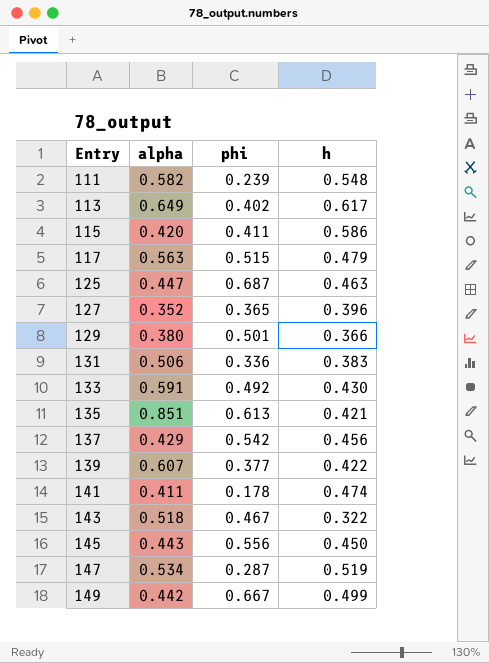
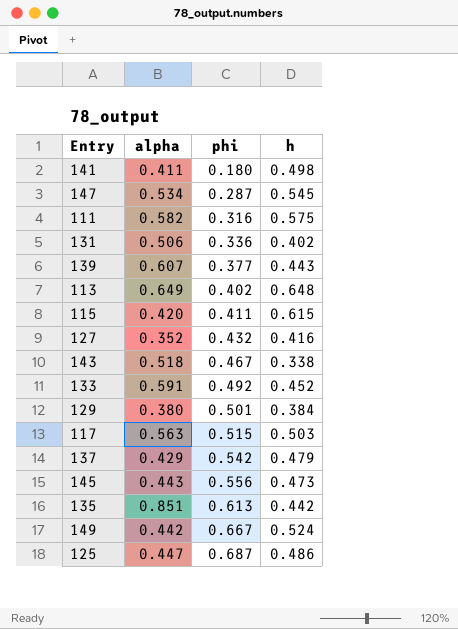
row order: Entry ascending -> phi ascending
141 | phi: 0.178 -> 0.180
141 | h: 0.474 -> 0.498
147 | h: 0.519 -> 0.545
111 | phi: 0.239 -> 0.316
111 | h: 0.548 -> 0.575
131 | h: 0.383 -> 0.402
139 | h: 0.422 -> 0.443
113 | h: 0.617 -> 0.648
115 | h: 0.586 -> 0.615
127 | phi: 0.365 -> 0.432
127 | h: 0.396 -> 0.416
143 | h: 0.322 -> 0.338
133 | h: 0.430 -> 0.452
129 | h: 0.366 -> 0.384
117 | h: 0.479 -> 0.503
137 | h: 0.456 -> 0.479
145 | h: 0.450 -> 0.473
135 | h: 0.421 -> 0.442
149 | h: 0.499 -> 0.524
125 | h: 0.463 -> 0.486

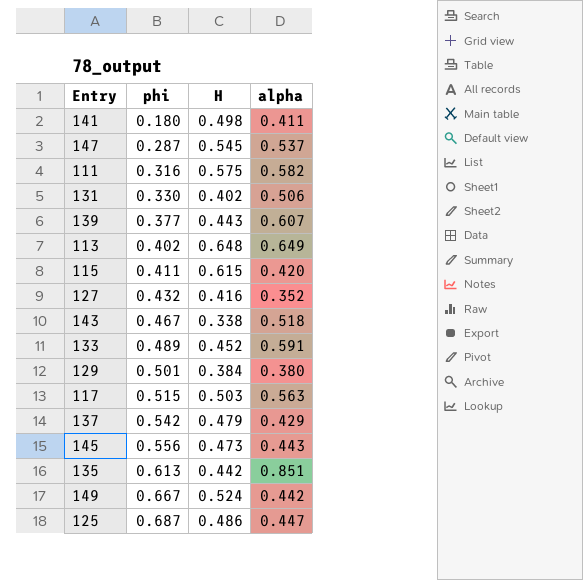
column name: h -> H
column alpha | position: 2 -> 4
147 | alpha: 0.534 -> 0.537
131 | phi: 0.336 -> 0.330
133 | phi: 0.492 -> 0.489

